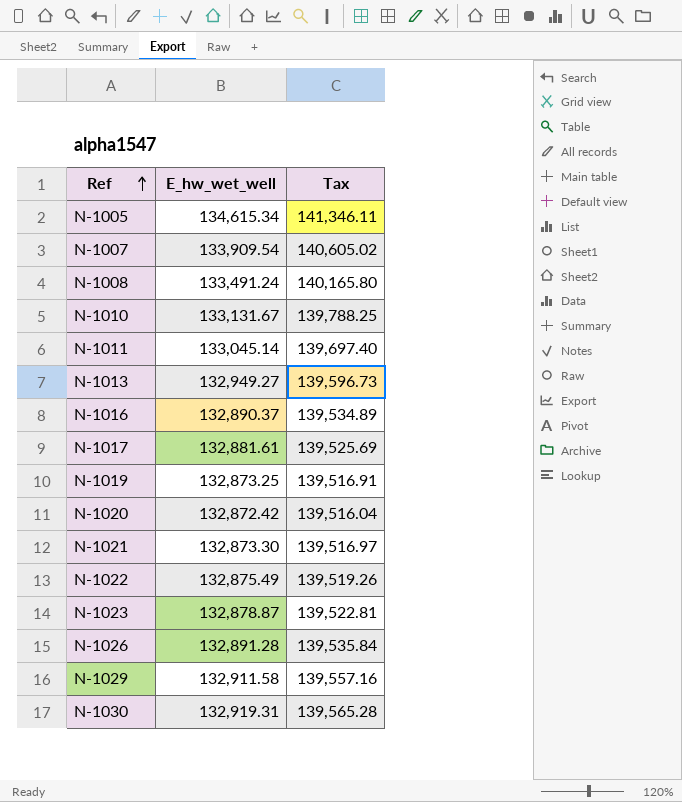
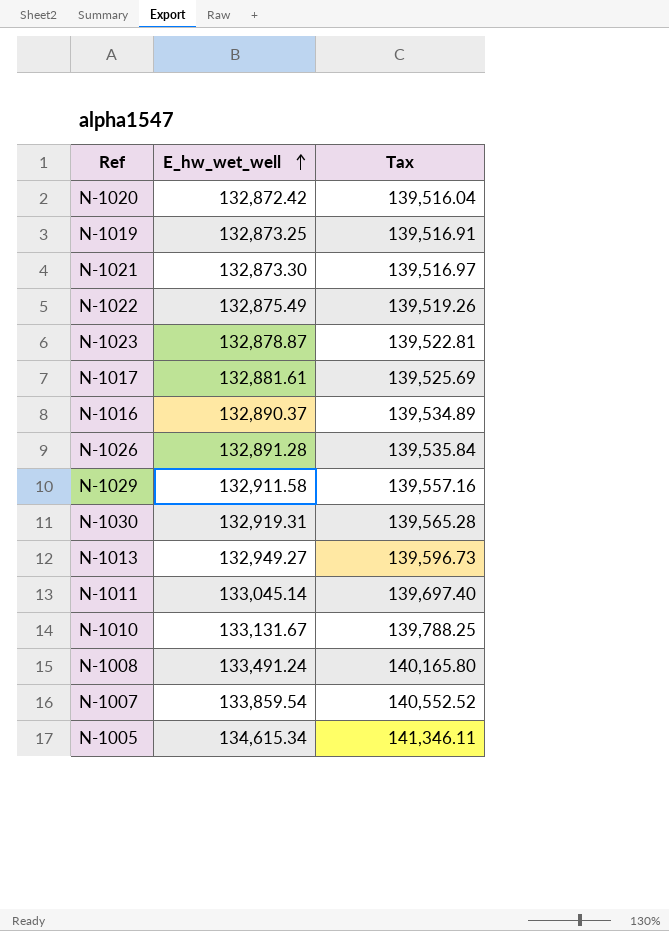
row order: Ref ascending -> E_hw_wet_well ascending
N-1007 | E_hw_wet_well: 133,909.54 -> 133,859.54
N-1007 | Tax: 140,605.02 -> 140,552.52

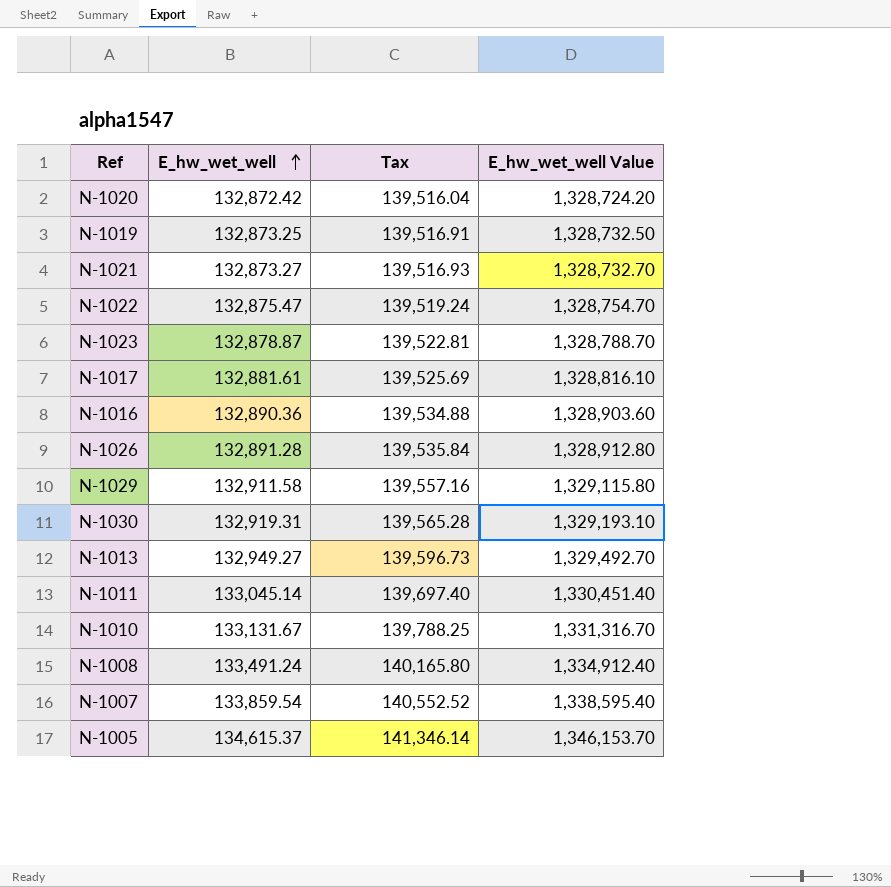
column E_hw_wet_well Value | formula: none -> [E_hw_wet_well] * 10
N-1021 | E_hw_wet_well: 132,873.30 -> 132,873.27
N-1021 | Tax: 139,516.97 -> 139,516.93
N-1022 | E_hw_wet_well: 132,875.49 -> 132,875.47
N-1022 | Tax: 139,519.26 -> 139,519.24
N-1016 | E_hw_wet_well: 132,890.37 -> 132,890.36
N-1016 | Tax: 139,534.89 -> 139,534.88
N-1005 | E_hw_wet_well: 134,615.34 -> 134,615.37
N-1005 | Tax: 141,346.11 -> 141,346.14

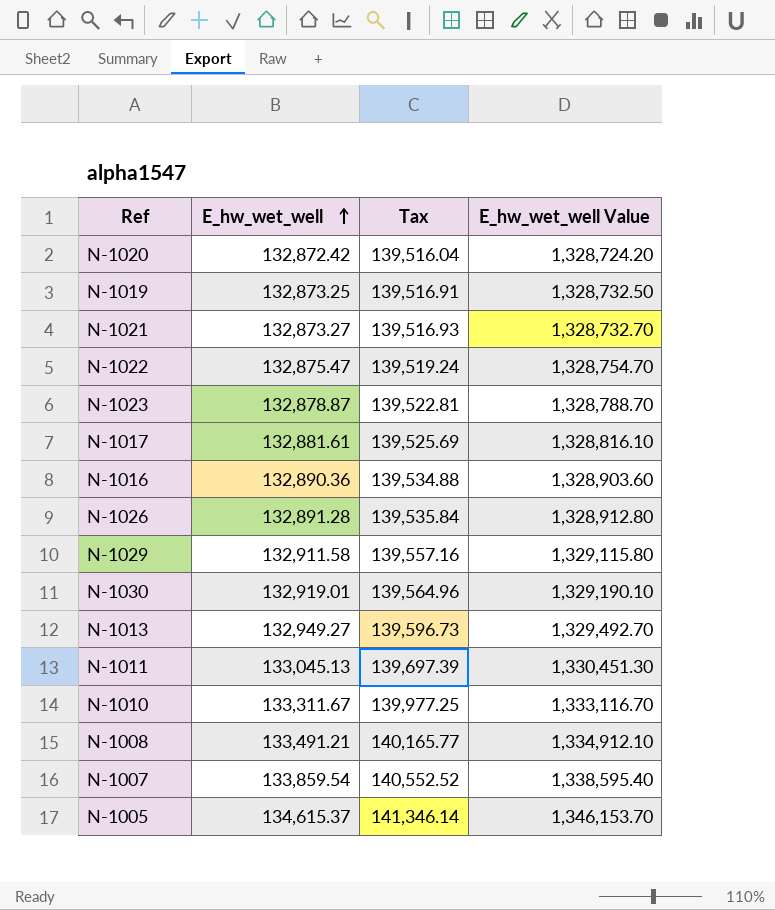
N-1030 | E_hw_wet_well: 132,919.31 -> 132,919.01
N-1030 | Tax: 139,565.28 -> 139,564.96
N-1030 | E_hw_wet_well Value: 1,329,193.10 -> 1,329,190.10
N-1011 | E_hw_wet_well: 133,045.14 -> 133,045.13
N-1011 | Tax: 139,697.40 -> 139,697.39
N-1011 | E_hw_wet_well Value: 1,330,451.40 -> 1,330,451.30
N-1010 | E_hw_wet_well: 133,131.67 -> 133,311.67
N-1010 | Tax: 139,788.25 -> 139,977.25
N-1010 | E_hw_wet_well Value: 1,331,316.70 -> 1,333,116.70
N-1008 | E_hw_wet_well: 133,491.24 -> 133,491.21
N-1008 | Tax: 140,165.80 -> 140,165.77
N-1008 | E_hw_wet_well Value: 1,334,912.40 -> 1,334,912.10

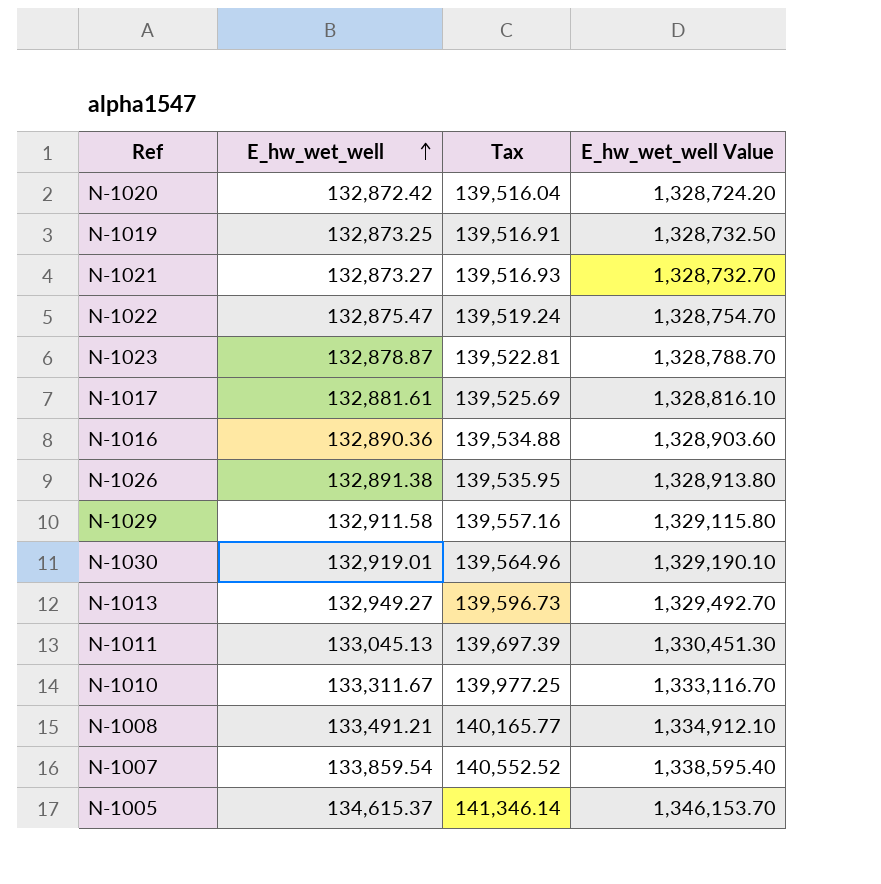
N-1026 | E_hw_wet_well: 132,891.28 -> 132,891.38
N-1026 | Tax: 139,535.84 -> 139,535.95
N-1026 | E_hw_wet_well Value: 1,328,912.80 -> 1,328,913.80

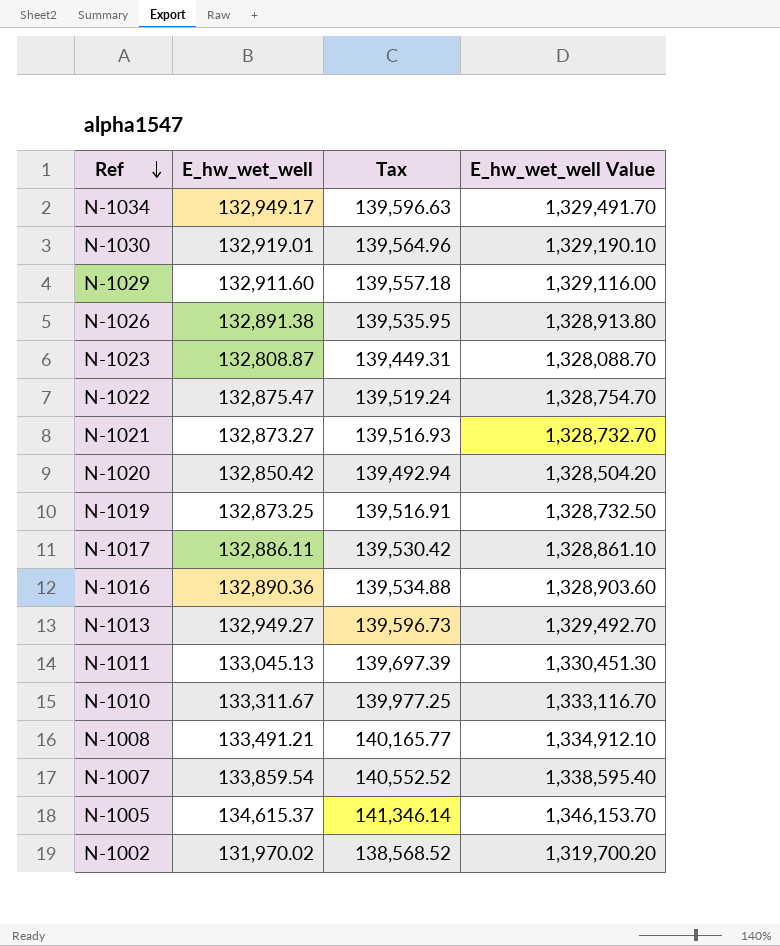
row order: E_hw_wet_well ascending -> Ref descending
row N-1034: none -> 132,949.17 | 139,596.63 | 1,329,491.70
N-1029 | E_hw_wet_well: 132,911.58 -> 132,911.60
N-1029 | Tax: 139,557.16 -> 139,557.18
N-1029 | E_hw_wet_well Value: 1,329,115.80 -> 1,329,116.00
N-1023 | E_hw_wet_well: 132,878.87 -> 132,808.87
N-1023 | Tax: 139,522.81 -> 139,449.31
N-1023 | E_hw_wet_well Value: 1,328,788.70 -> 1,328,088.70
N-1020 | E_hw_wet_well: 132,872.42 -> 132,850.42
N-1020 | Tax: 139,516.04 -> 139,492.94
N-1020 | E_hw_wet_well Value: 1,328,724.20 -> 1,328,504.20
N-1017 | E_hw_wet_well: 132,881.61 -> 132,886.11
N-1017 | Tax: 139,525.69 -> 139,530.42
N-1017 | E_hw_wet_well Value: 1,328,816.10 -> 1,328,861.10
row N-1002: none -> 131,970.02 | 138,568.52 | 1,319,700.20

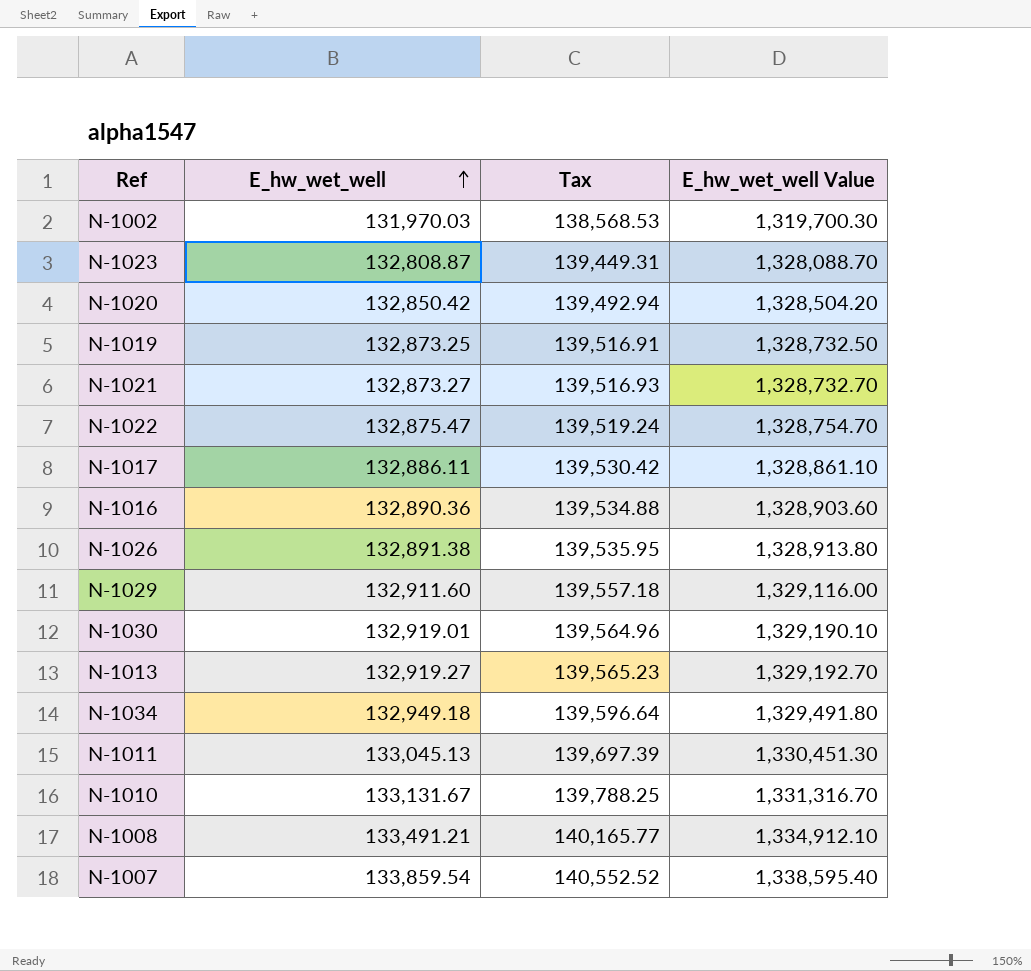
row order: Ref descending -> E_hw_wet_well ascending
row N-1005: 134,615.37 | 141,346.14 | 1,346,153.70 -> none
N-1002 | E_hw_wet_well: 131,970.02 -> 131,970.03
N-1002 | Tax: 138,568.52 -> 138,568.53
N-1002 | E_hw_wet_well Value: 1,319,700.20 -> 1,319,700.30
N-1013 | E_hw_wet_well: 132,949.27 -> 132,919.27
N-1013 | Tax: 139,596.73 -> 139,565.23
N-1013 | E_hw_wet_well Value: 1,329,492.70 -> 1,329,192.70
N-1034 | E_hw_wet_well: 132,949.17 -> 132,949.18
N-1034 | Tax: 139,596.63 -> 139,596.64
N-1034 | E_hw_wet_well Value: 1,329,491.70 -> 1,329,491.80
N-1010 | E_hw_wet_well: 133,311.67 -> 133,131.67
N-1010 | Tax: 139,977.25 -> 139,788.25
N-1010 | E_hw_wet_well Value: 1,333,116.70 -> 1,331,316.70

